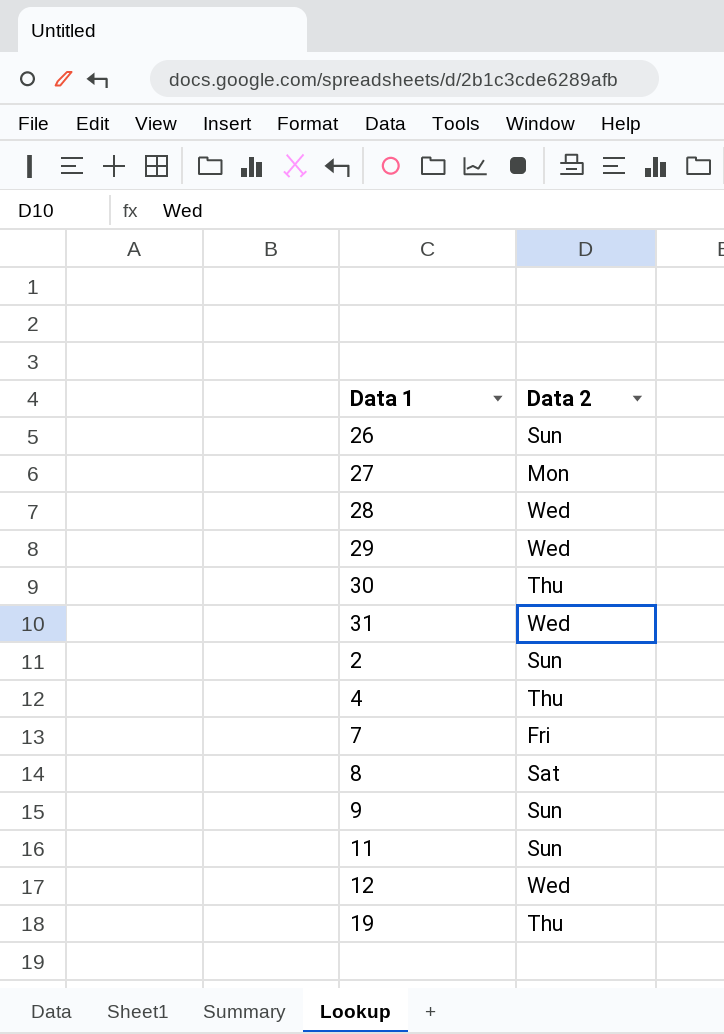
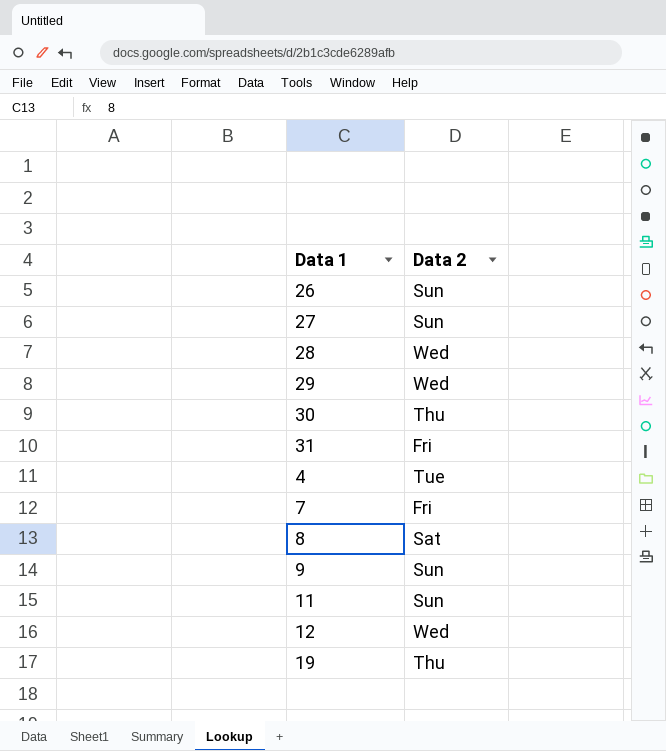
row 2: Sun -> none
27 | Data 2: Mon -> Sun
31 | Data 2: Wed -> Fri
4 | Data 2: Thu -> Tue

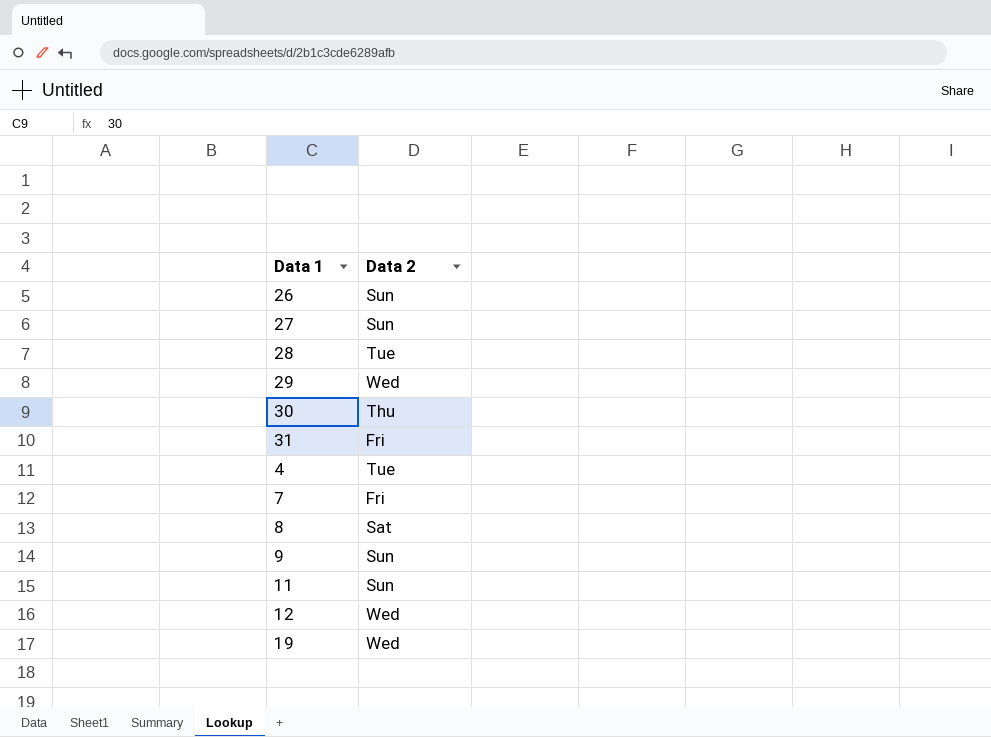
28 | Data 2: Wed -> Tue
19 | Data 2: Thu -> Wed

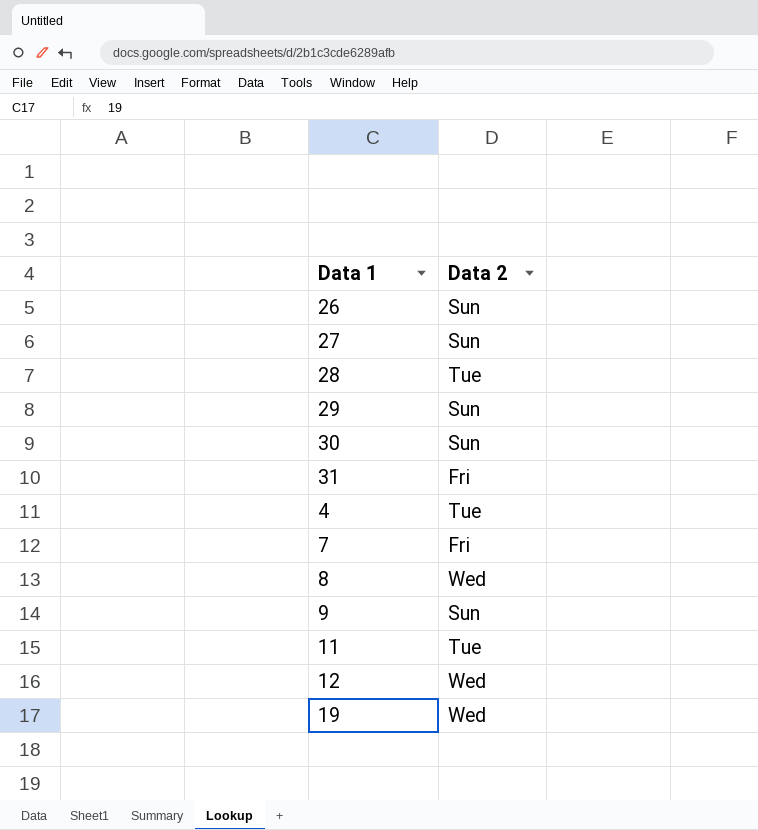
29 | Data 2: Wed -> Sun
30 | Data 2: Thu -> Sun
8 | Data 2: Sat -> Wed
11 | Data 2: Sun -> Tue

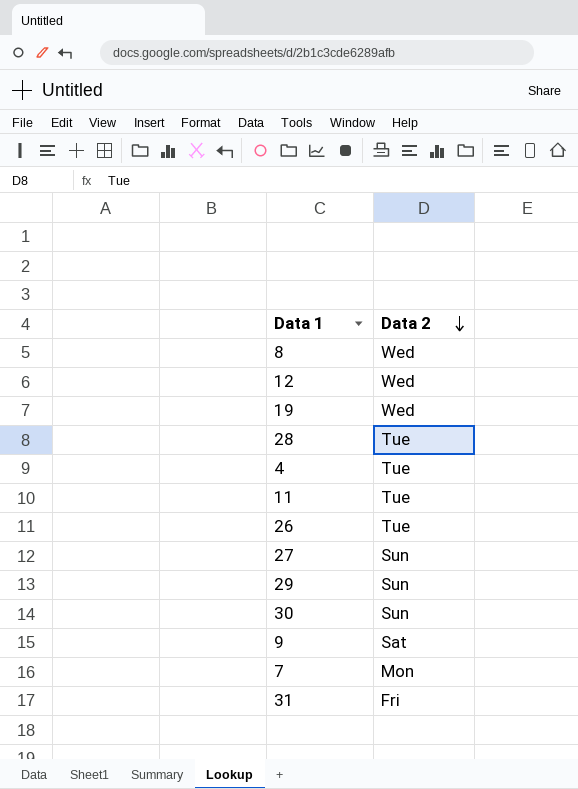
row order: none -> Data 2 descending
26 | Data 2: Sun -> Tue
9 | Data 2: Sun -> Sat
7 | Data 2: Fri -> Mon

